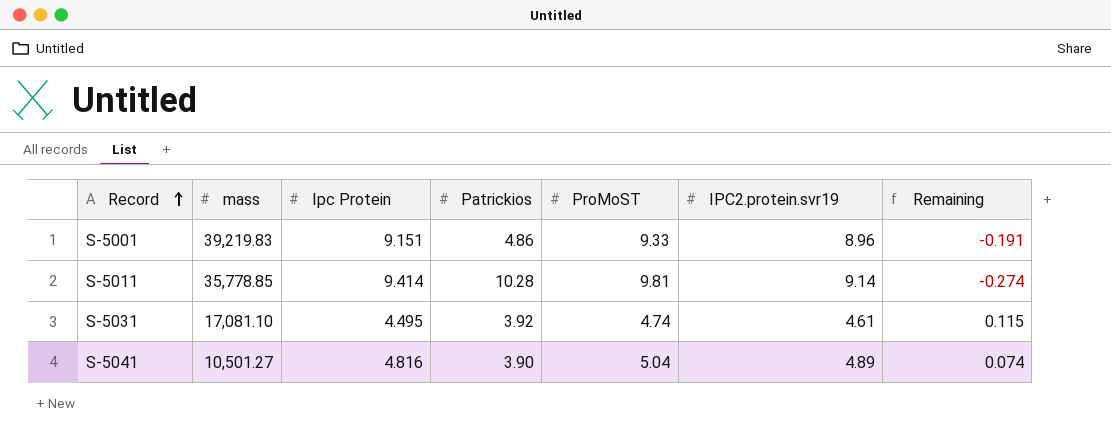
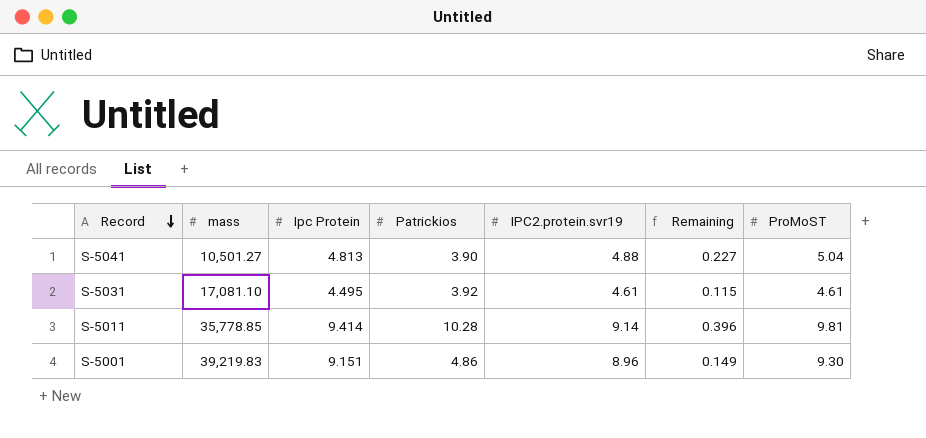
row order: Record ascending -> Record descending
column Remaining | formula: [IPC2.protein.svr19] - [Ipc Protein] -> [ProMoST] - [Ipc Protein]
column ProMoST | position: 5 -> 7
S-5041 | Ipc Protein: 4.816 -> 4.813
S-5041 | IPC2.protein.svr19: 4.89 -> 4.88
S-5031 | ProMoST: 4.74 -> 4.61
S-5001 | ProMoST: 9.33 -> 9.30

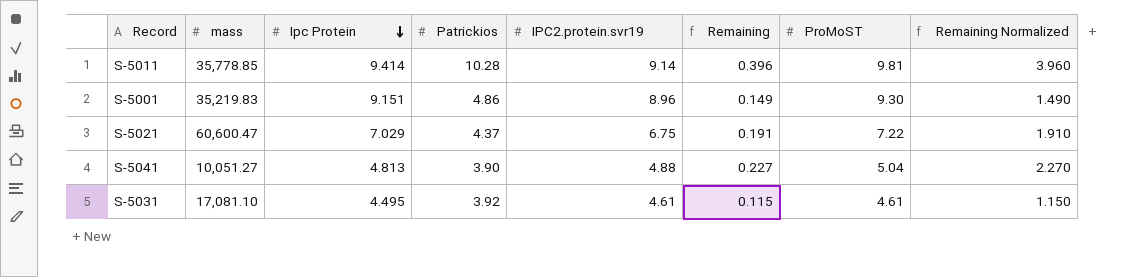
row order: Record descending -> Ipc Protein descending
column Remaining Normalized | formula: none -> [Remaining] * 10
S-5001 | mass: 39,219.83 -> 35,219.83
row S-5021: none -> 60,600.47 | 7.029 | 4.37 | 6.75 | 0.191 | 7.22 | 1.910
S-5041 | mass: 10,501.27 -> 10,051.27

